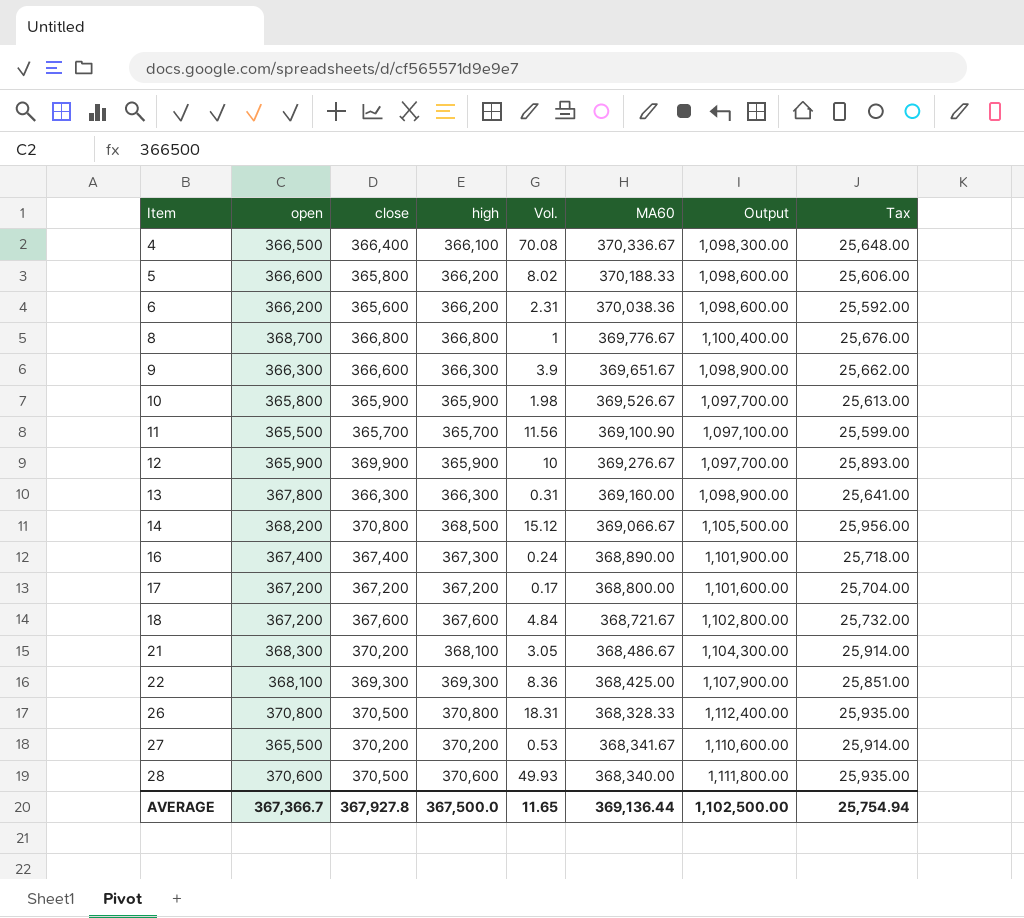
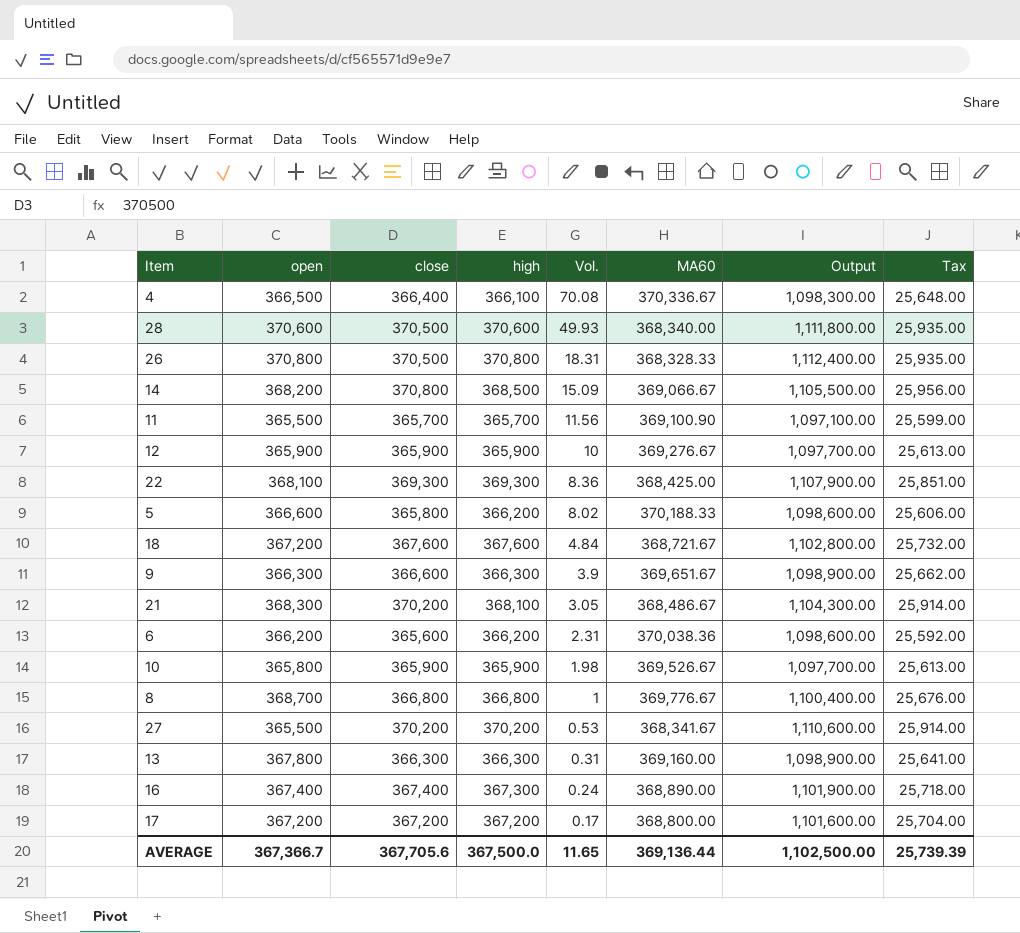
row order: Item ascending -> Vol. descending
14 | Vol.: 15.12 -> 15.09
12 | close: 369,900 -> 365,900
12 | Tax: 25,893.00 -> 25,613.00
AVERAGE | close: 367,927.8 -> 367,705.6
AVERAGE | Tax: 25,754.94 -> 25,739.39

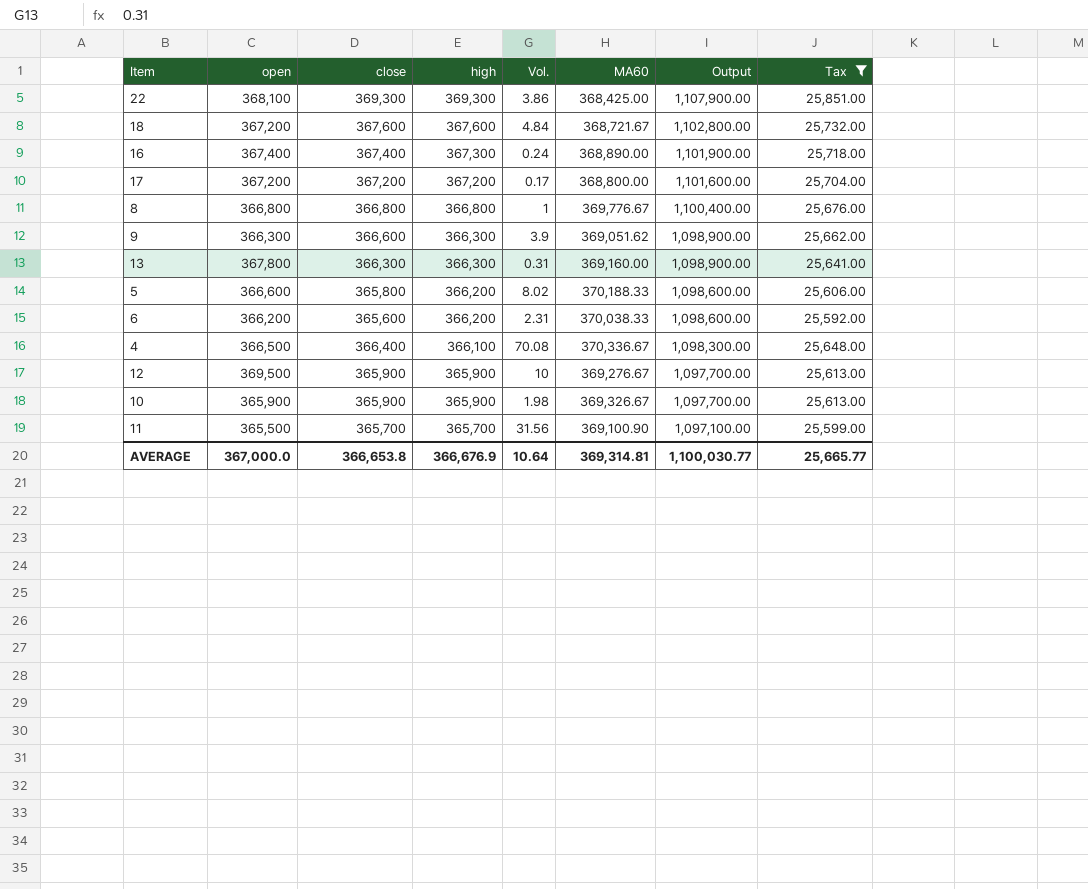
filter: none -> Tax <= 25,851.00
row order: Vol. descending -> high descending
22 | Vol.: 8.36 -> 3.86
8 | open: 368,700 -> 366,800
9 | MA60: 369,651.67 -> 369,051.62
6 | MA60: 370,038.36 -> 370,038.33
12 | open: 365,900 -> 369,500
10 | open: 365,800 -> 365,900
10 | MA60: 369,526.67 -> 369,326.67
11 | Vol.: 11.56 -> 31.56
AVERAGE | open: 367,366.7 -> 367,000.0
AVERAGE | close: 367,705.6 -> 366,653.8
AVERAGE | high: 367,500.0 -> 366,676.9
AVERAGE | Vol.: 11.65 -> 10.64
AVERAGE | MA60: 369,136.44 -> 369,314.81
AVERAGE | Output: 1,102,500.00 -> 1,100,030.77
AVERAGE | Tax: 25,739.39 -> 25,665.77

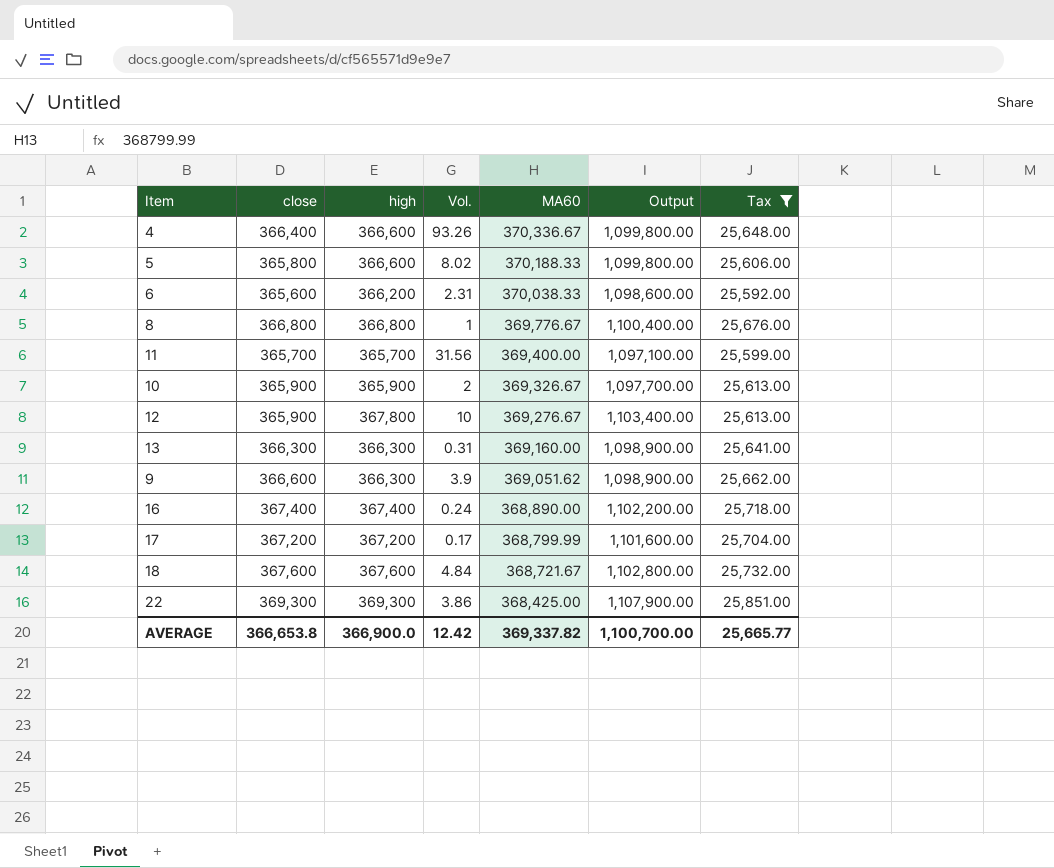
row order: high descending -> MA60 descending
column open | position: 2 -> none
4 | high: 366,100 -> 366,600
4 | Vol.: 70.08 -> 93.26
4 | Output: 1,098,300.00 -> 1,099,800.00
5 | high: 366,200 -> 366,600
5 | Output: 1,098,600.00 -> 1,099,800.00
11 | MA60: 369,100.90 -> 369,400.00
10 | Vol.: 1.98 -> 2
12 | high: 365,900 -> 367,800
12 | Output: 1,097,700.00 -> 1,103,400.00
16 | high: 367,300 -> 367,400
16 | Output: 1,101,900.00 -> 1,102,200.00
17 | MA60: 368,800.00 -> 368,799.99
AVERAGE | high: 366,676.9 -> 366,900.0
AVERAGE | Vol.: 10.64 -> 12.42
AVERAGE | MA60: 369,314.81 -> 369,337.82
AVERAGE | Output: 1,100,030.77 -> 1,100,700.00

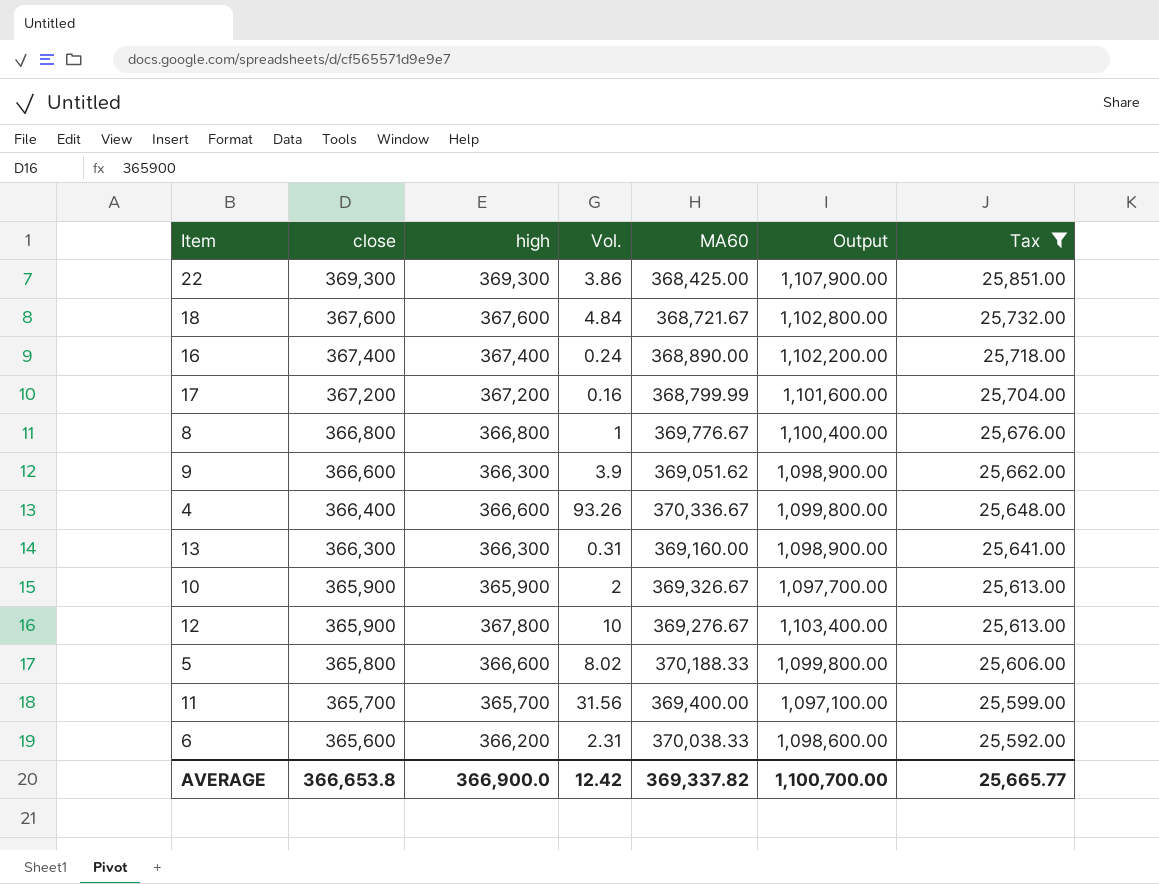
row order: MA60 descending -> close descending
17 | Vol.: 0.17 -> 0.16

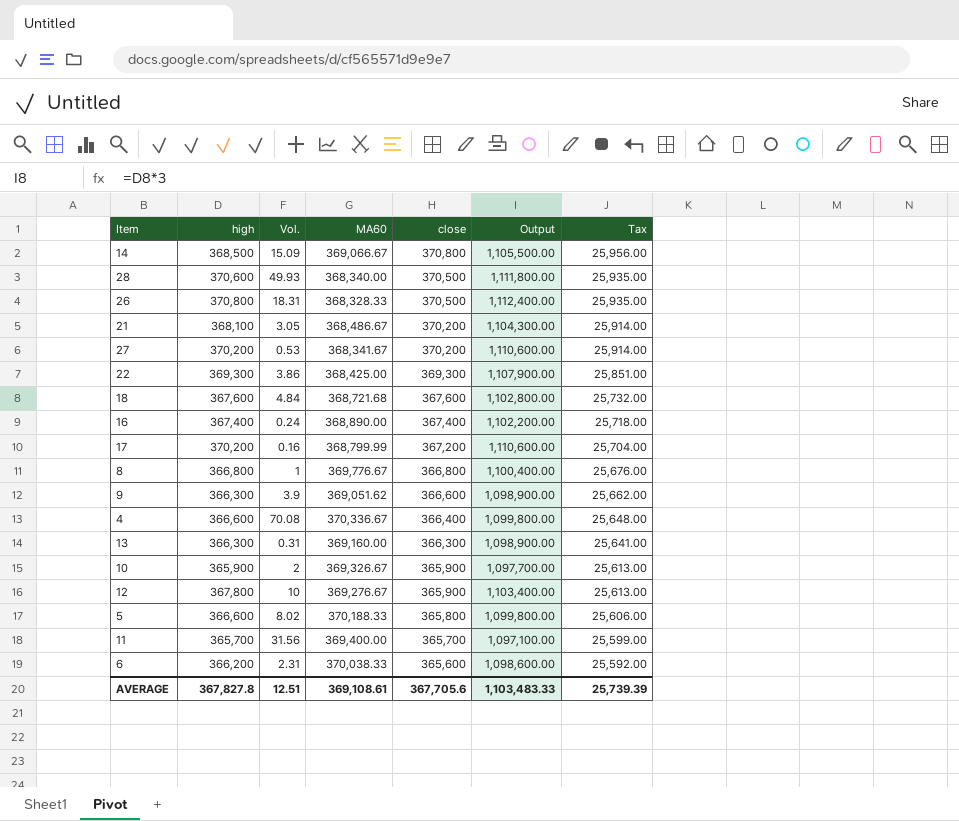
filter: Tax <= 25,851.00 -> none
column close | position: 2 -> 5
18 | MA60: 368,721.67 -> 368,721.68
17 | high: 367,200 -> 370,200
17 | Output: 1,101,600.00 -> 1,110,600.00
4 | Vol.: 93.26 -> 70.08
AVERAGE | high: 366,900.0 -> 367,827.8
AVERAGE | Vol.: 12.42 -> 12.51
AVERAGE | MA60: 369,337.82 -> 369,108.61
AVERAGE | close: 366,653.8 -> 367,705.6
AVERAGE | Output: 1,100,700.00 -> 1,103,483.33
AVERAGE | Tax: 25,665.77 -> 25,739.39

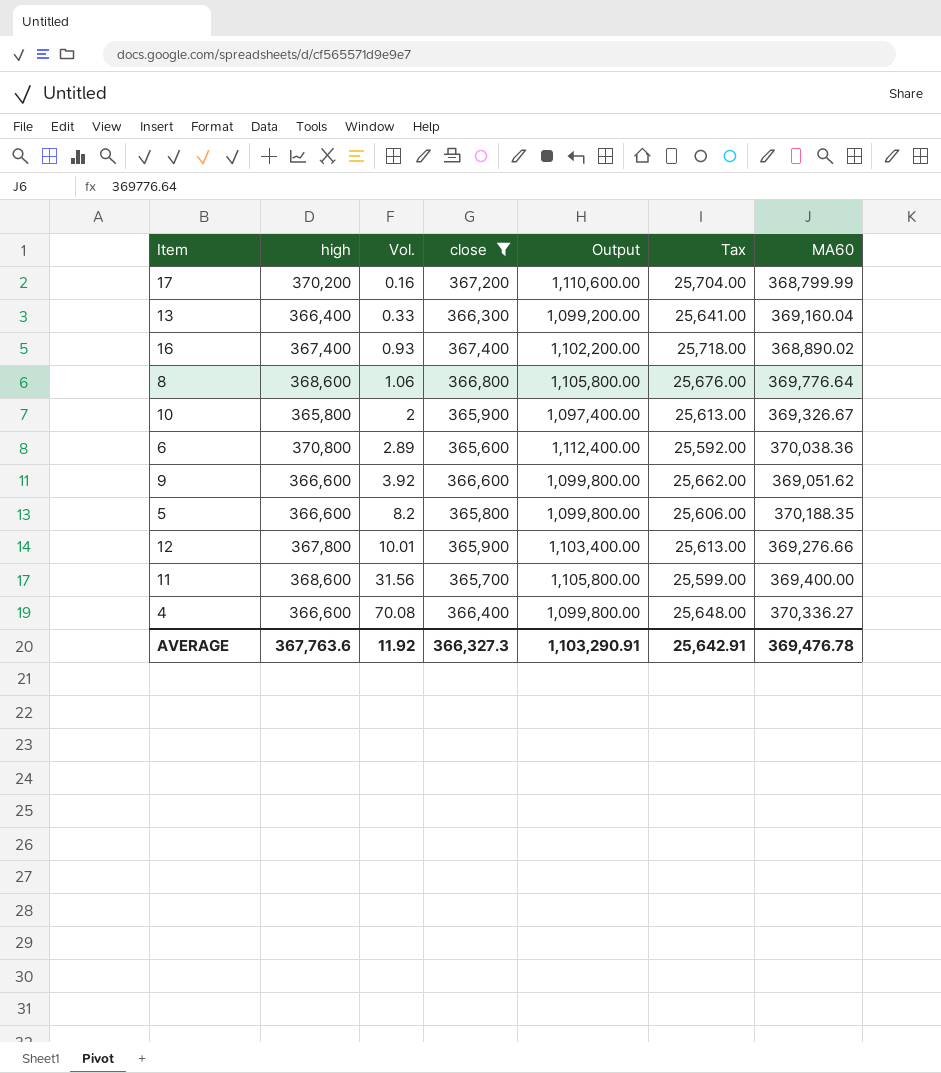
filter: none -> close <= 367,400
row order: close descending -> Vol. ascending
column MA60 | position: 4 -> 7
13 | high: 366,300 -> 366,400
13 | Vol.: 0.31 -> 0.33
13 | Output: 1,098,900.00 -> 1,099,200.00
13 | MA60: 369,160.00 -> 369,160.04
16 | Vol.: 0.24 -> 0.93
16 | MA60: 368,890.00 -> 368,890.02
8 | high: 366,800 -> 368,600
8 | Vol.: 1 -> 1.06
8 | Output: 1,100,400.00 -> 1,105,800.00
8 | MA60: 369,776.67 -> 369,776.64
10 | high: 365,900 -> 365,800
10 | Output: 1,097,700.00 -> 1,097,400.00
6 | high: 366,200 -> 370,800
6 | Vol.: 2.31 -> 2.89
6 | Output: 1,098,600.00 -> 1,112,400.00
6 | MA60: 370,038.33 -> 370,038.36
9 | high: 366,300 -> 366,600
9 | Vol.: 3.9 -> 3.92
9 | Output: 1,098,900.00 -> 1,099,800.00
5 | Vol.: 8.02 -> 8.2
5 | MA60: 370,188.33 -> 370,188.35
12 | Vol.: 10 -> 10.01
12 | MA60: 369,276.67 -> 369,276.66
11 | high: 365,700 -> 368,600
11 | Output: 1,097,100.00 -> 1,105,800.00
4 | MA60: 370,336.67 -> 370,336.27
AVERAGE | high: 367,827.8 -> 367,763.6
AVERAGE | Vol.: 12.51 -> 11.92
AVERAGE | close: 367,705.6 -> 366,327.3
AVERAGE | Output: 1,103,483.33 -> 1,103,290.91
AVERAGE | Tax: 25,739.39 -> 25,642.91
AVERAGE | MA60: 369,108.61 -> 369,476.78

